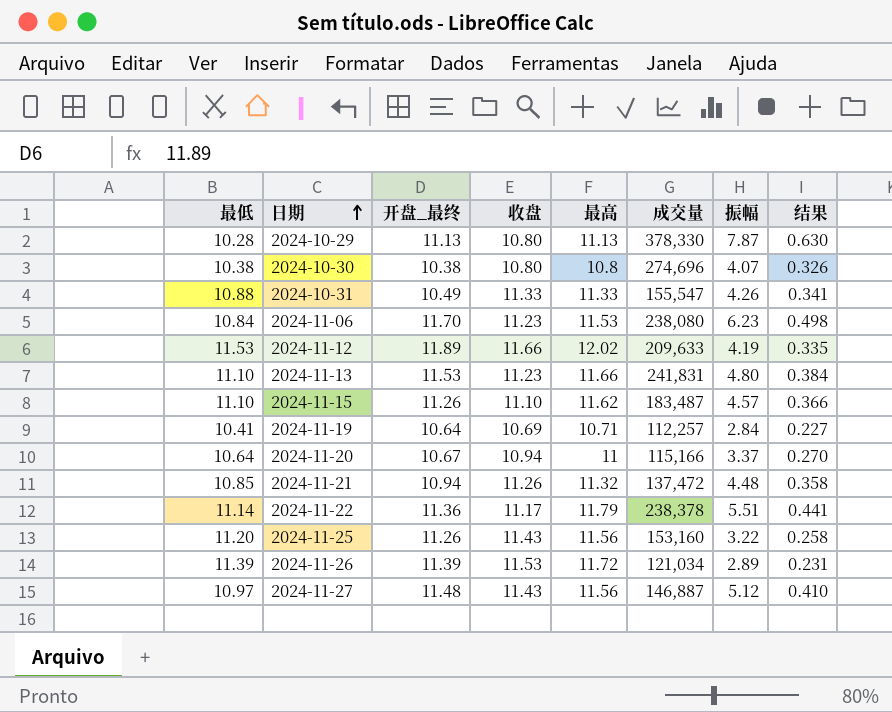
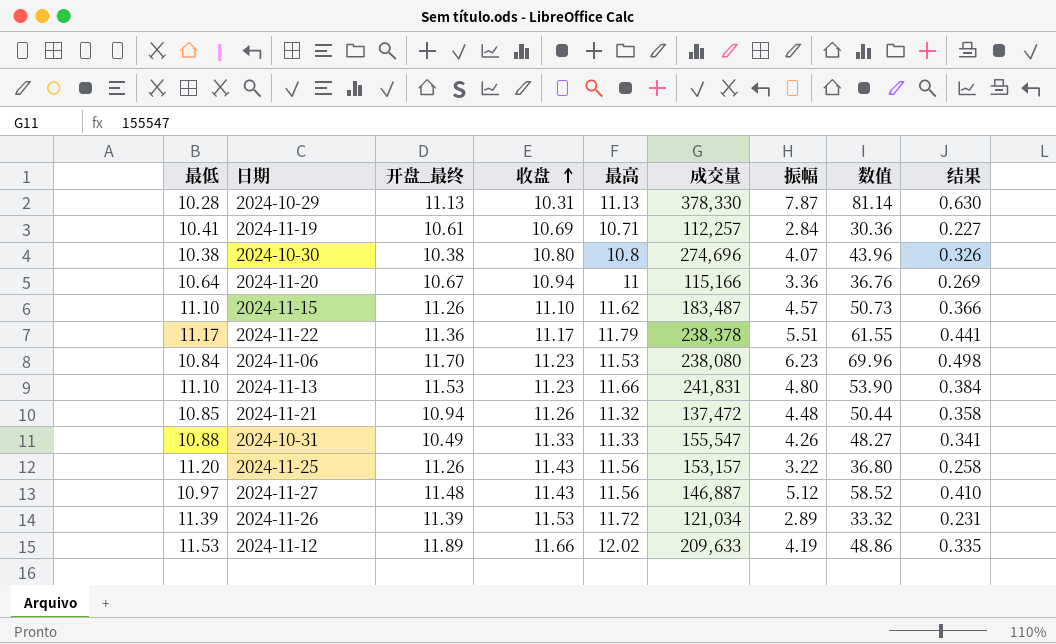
row order: 日期 ascending -> 收盘 ascending
column 数值 | formula: none -> [收盘] * [振幅]
2024-10-29 | 收盘: 10.80 -> 10.31
2024-11-19 | 开盘_最终: 10.64 -> 10.61
2024-11-20 | 振幅: 3.37 -> 3.36
2024-11-20 | 结果: 0.270 -> 0.269
2024-11-22 | 最低: 11.14 -> 11.17
2024-11-25 | 成交量: 153,160 -> 153,157

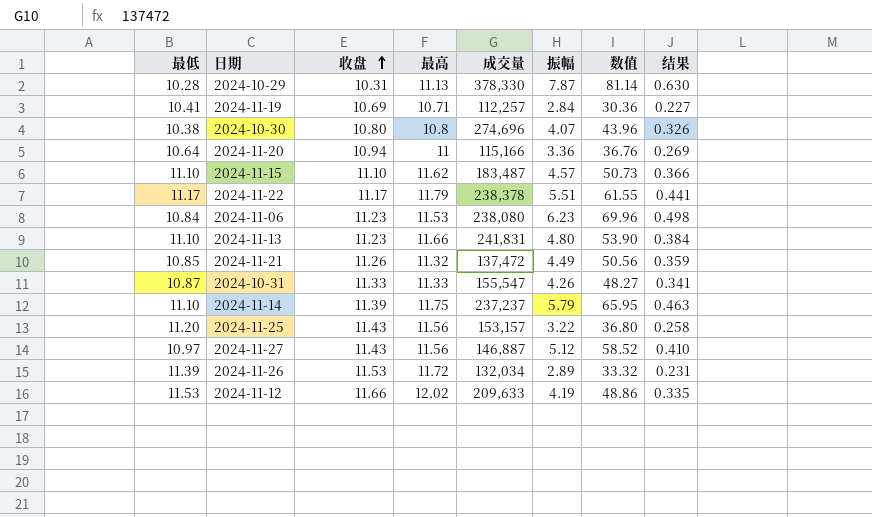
column 开盘_最终 | position: 3 -> none
2024-11-21 | 振幅: 4.48 -> 4.49
2024-11-21 | 数值: 50.44 -> 50.56
2024-11-21 | 结果: 0.358 -> 0.359
2024-10-31 | 最低: 10.88 -> 10.87
row 2024-11-14: none -> 11.10 | 11.39 | 11.75 | 237,237 | 5.79 | 65.95 | 0.463
2024-11-26 | 成交量: 121,034 -> 132,034

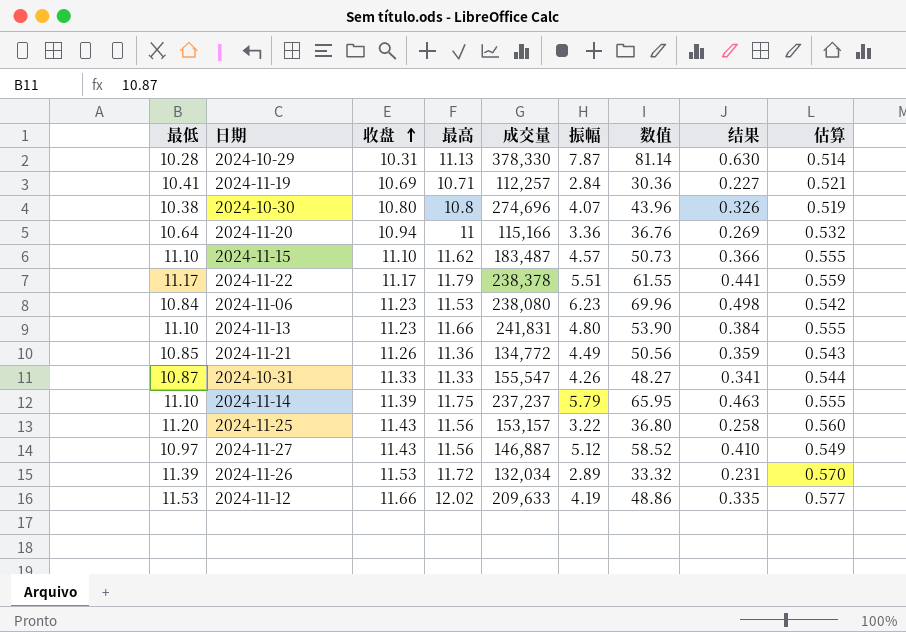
column 估算 | formula: none -> [最低] * 0.05
2024-11-21 | 最高: 11.32 -> 11.36
2024-11-21 | 成交量: 137,472 -> 134,772

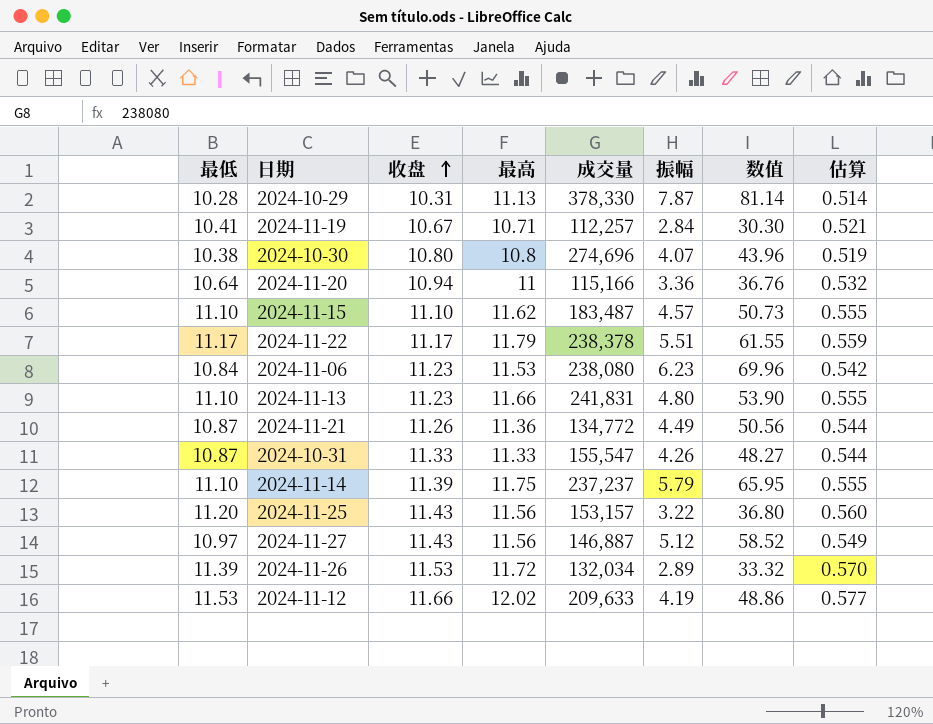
column 结果 | formula: [振幅] * 0.08 -> none
2024-11-19 | 收盘: 10.69 -> 10.67
2024-11-19 | 数值: 30.36 -> 30.30
2024-11-21 | 最低: 10.85 -> 10.87
2024-11-21 | 估算: 0.543 -> 0.544

